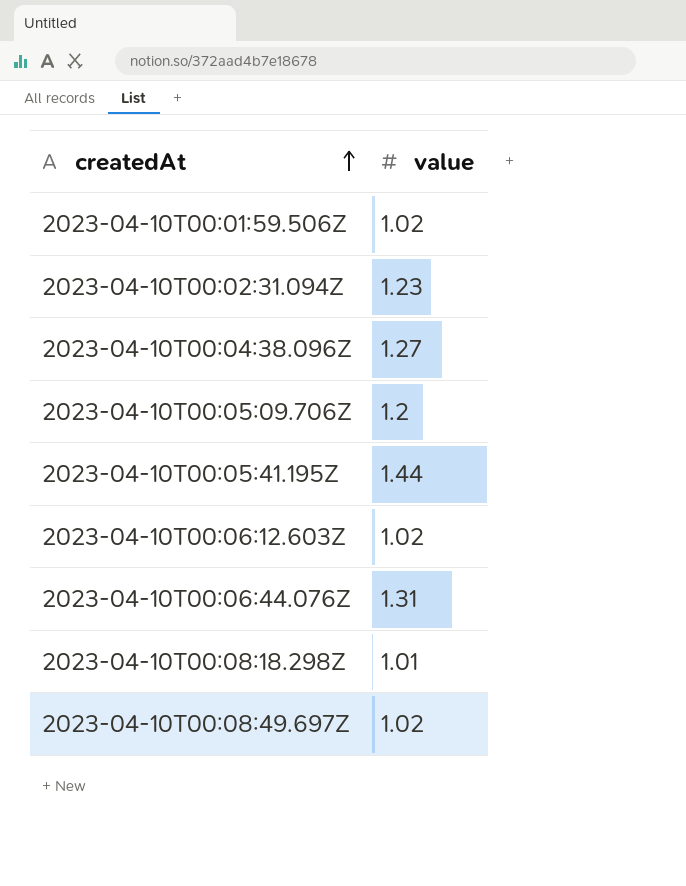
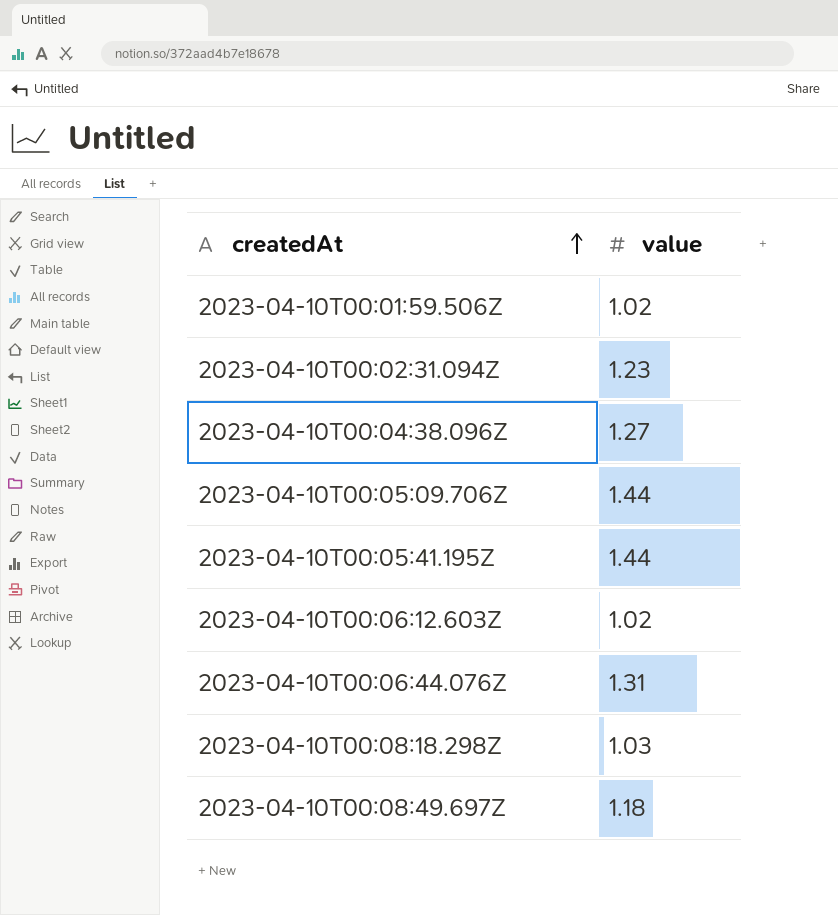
2023-04-10T00:05:09.706Z | value: 1.2 -> 1.44
2023-04-10T00:08:18.298Z | value: 1.01 -> 1.03
2023-04-10T00:08:49.697Z | value: 1.02 -> 1.18

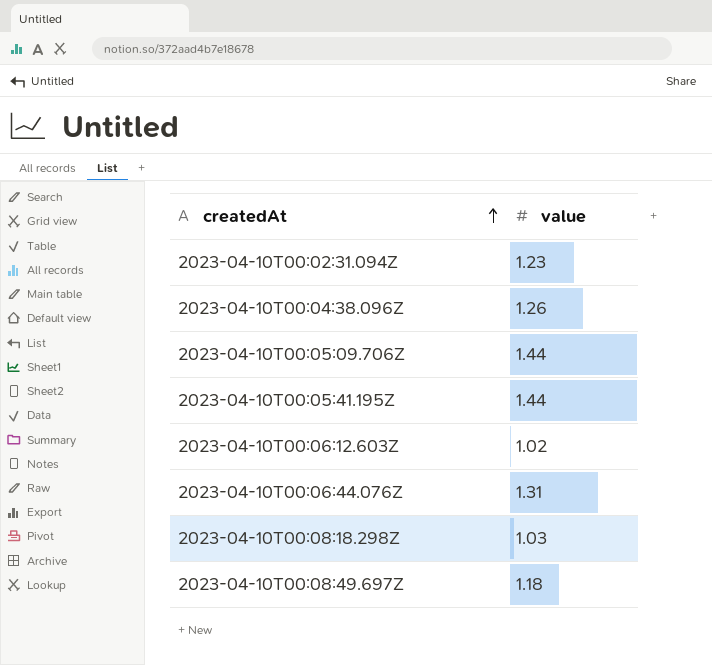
row 2023-04-10T00:01:59.506Z: 1.02 -> none
2023-04-10T00:04:38.096Z | value: 1.27 -> 1.26

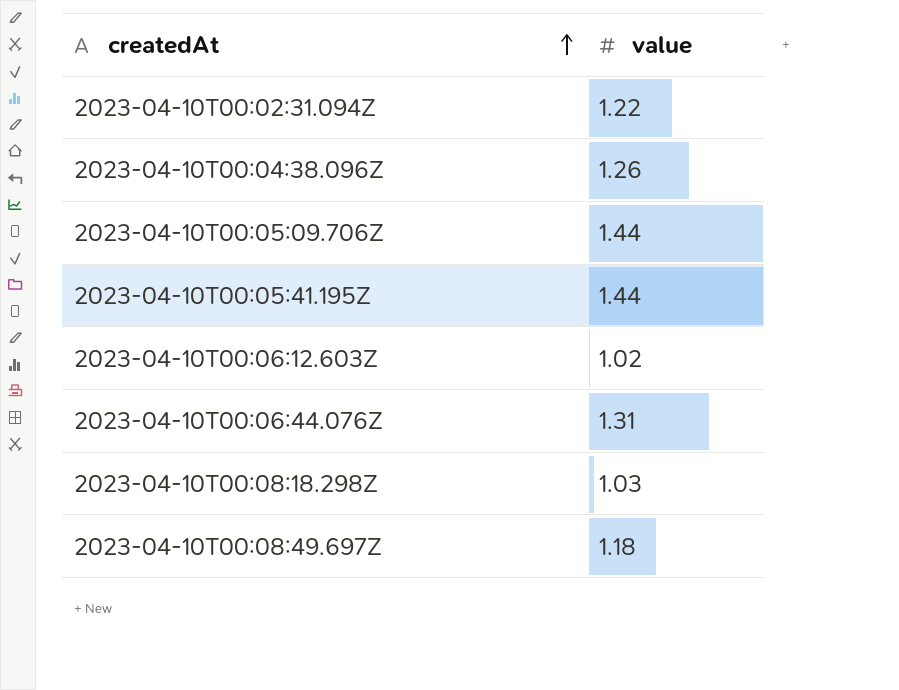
2023-04-10T00:02:31.094Z | value: 1.23 -> 1.22

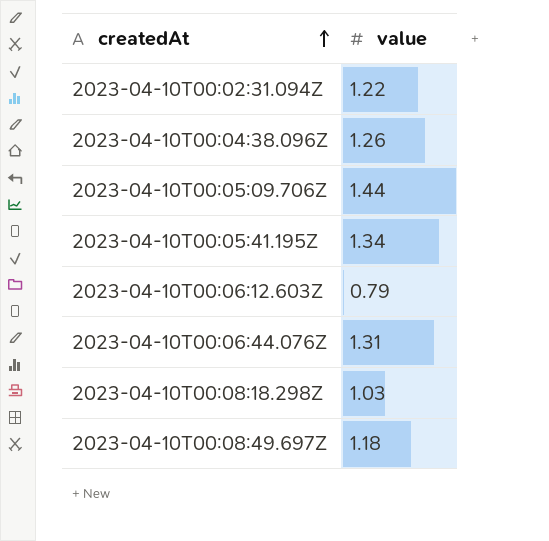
2023-04-10T00:05:41.195Z | value: 1.44 -> 1.34
2023-04-10T00:06:12.603Z | value: 1.02 -> 0.79

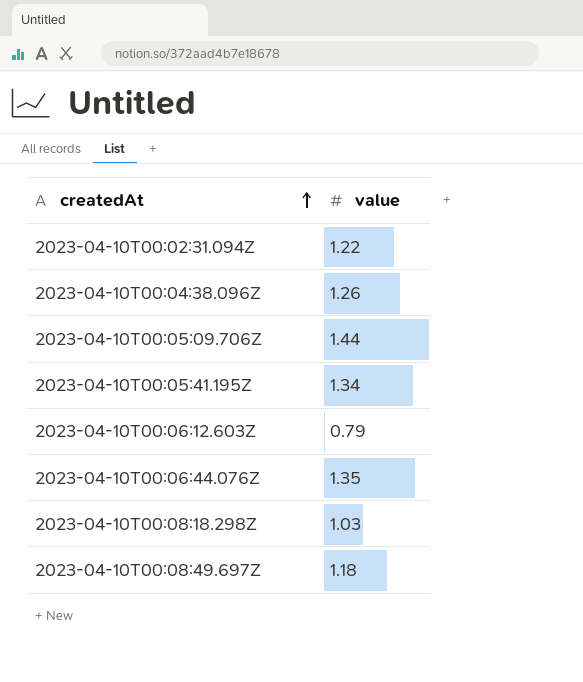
2023-04-10T00:06:44.076Z | value: 1.31 -> 1.35

